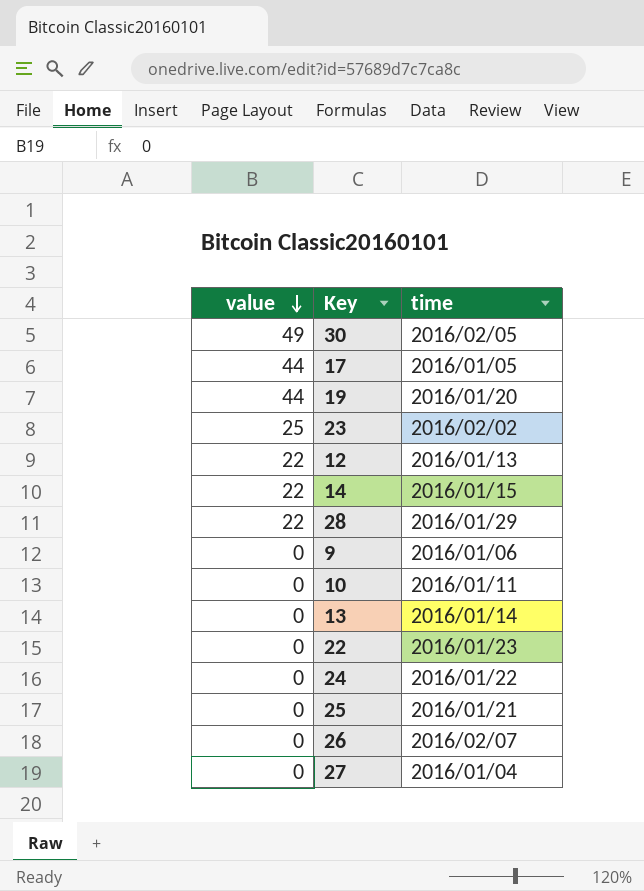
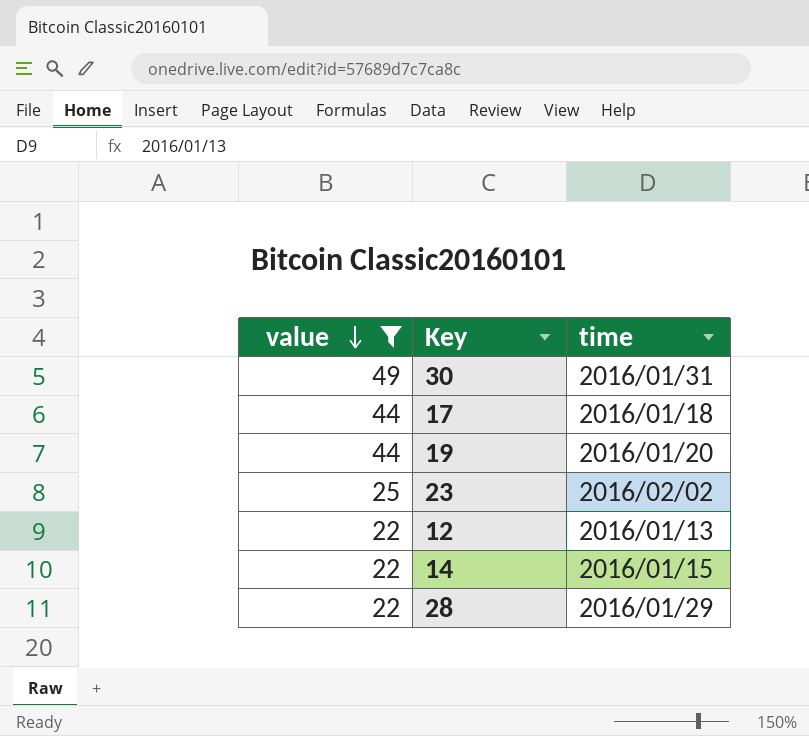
filter: none -> value != 0
30 | time: 2016/02/05 -> 2016/01/31
17 | time: 2016/01/05 -> 2016/01/18

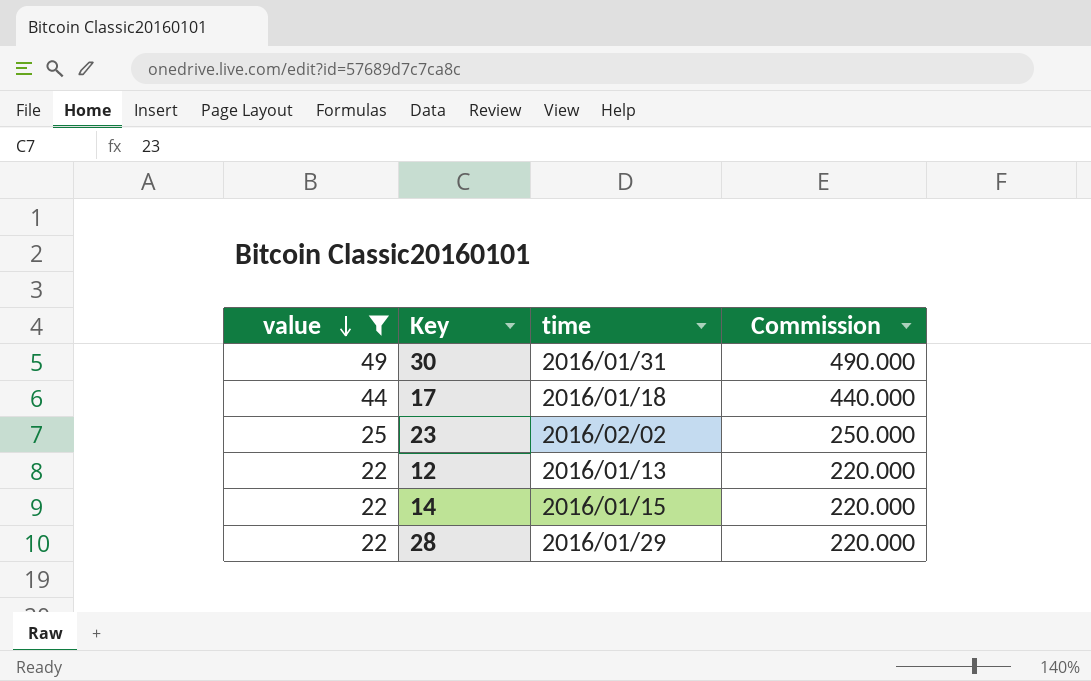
column Commission | formula: none -> [value] * 10
row 19: 44 | 2016/01/20 -> none

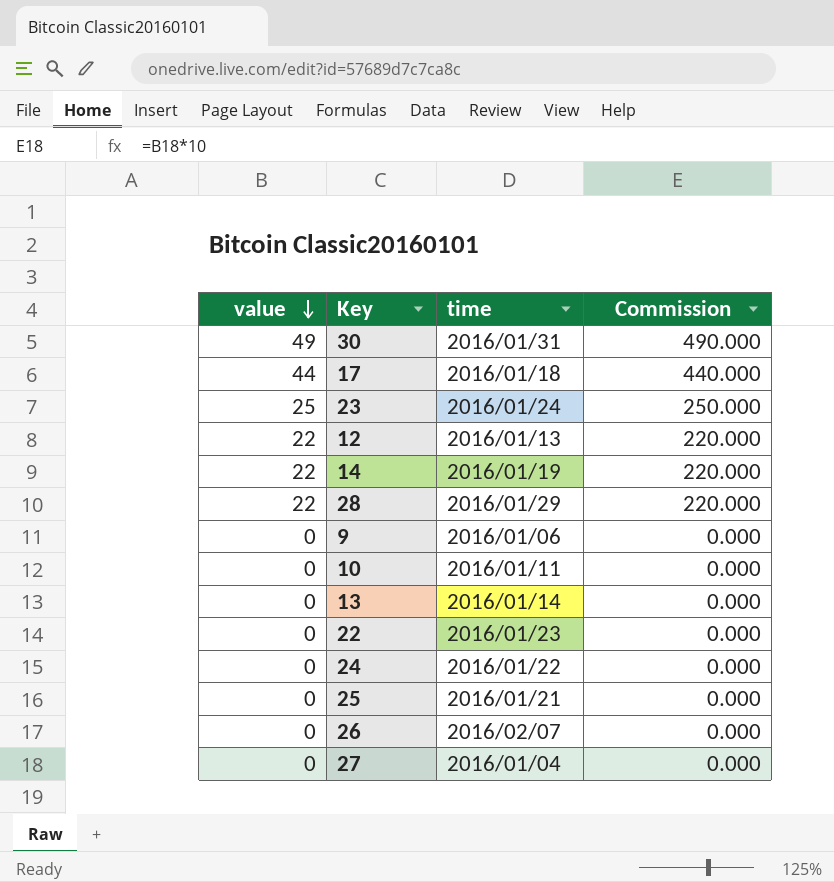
filter: value != 0 -> none
23 | time: 2016/02/02 -> 2016/01/24
14 | time: 2016/01/15 -> 2016/01/19

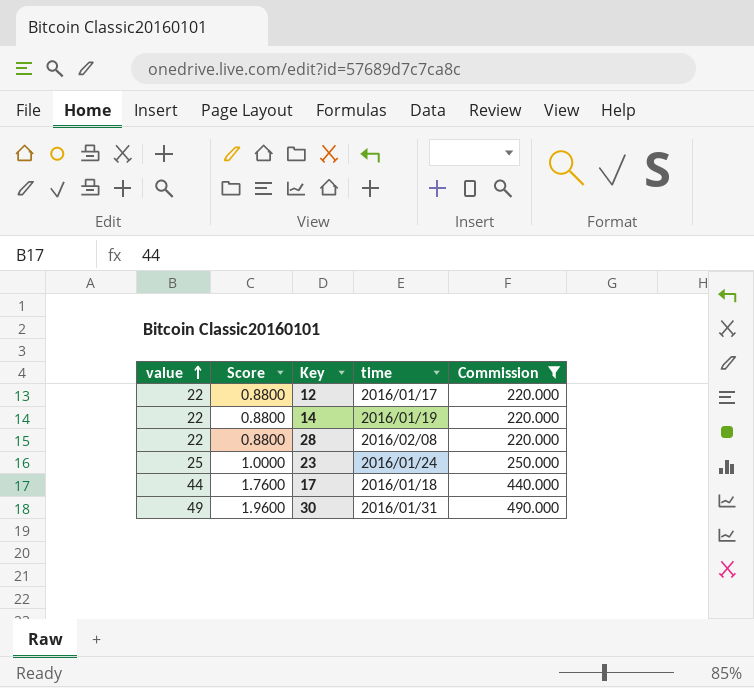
filter: none -> Commission != 0.000
row order: value descending -> value ascending
column Score | formula: none -> [value] * 0.04
12 | time: 2016/01/13 -> 2016/01/17
28 | time: 2016/01/29 -> 2016/02/08

